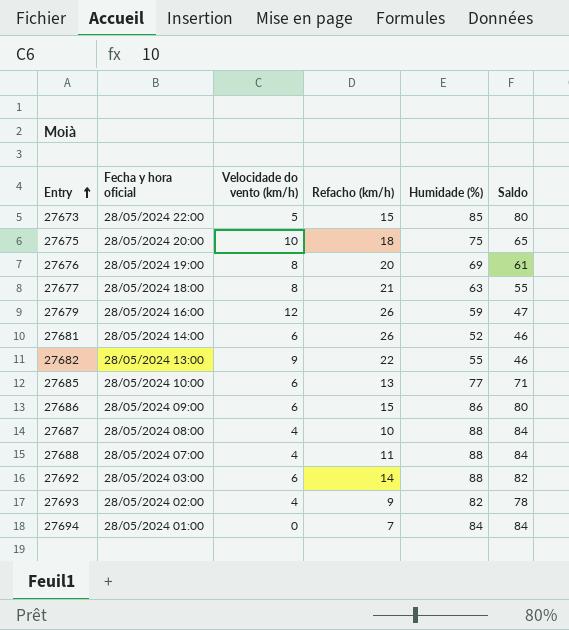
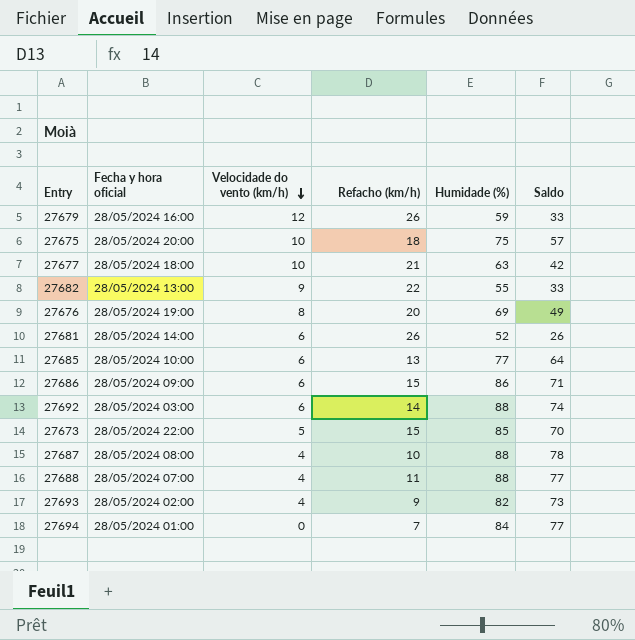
row order: Entry ascending -> Velocidade do vento (km/h) descending
column Saldo | formula: [Humidade (%)] - [Velocidade do vento (km/h)] -> [Humidade (%)] - [Refacho (km/h)]
27677 | Velocidade do vento (km/h): 8 -> 10

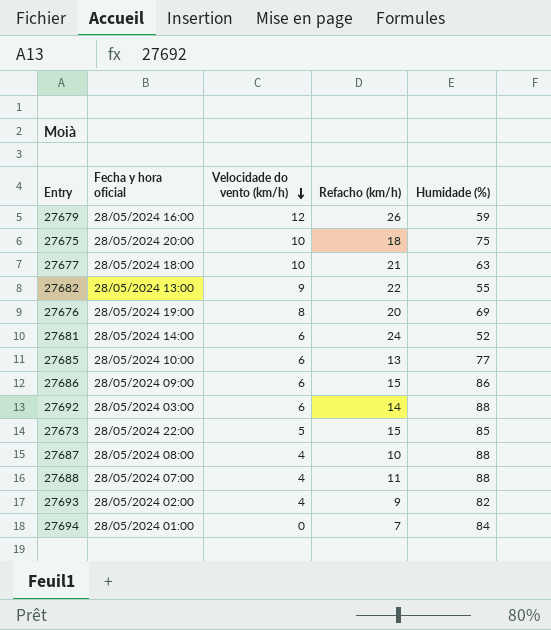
column Saldo | formula: [Humidade (%)] - [Refacho (km/h)] -> none
27681 | Refacho (km/h): 26 -> 24

